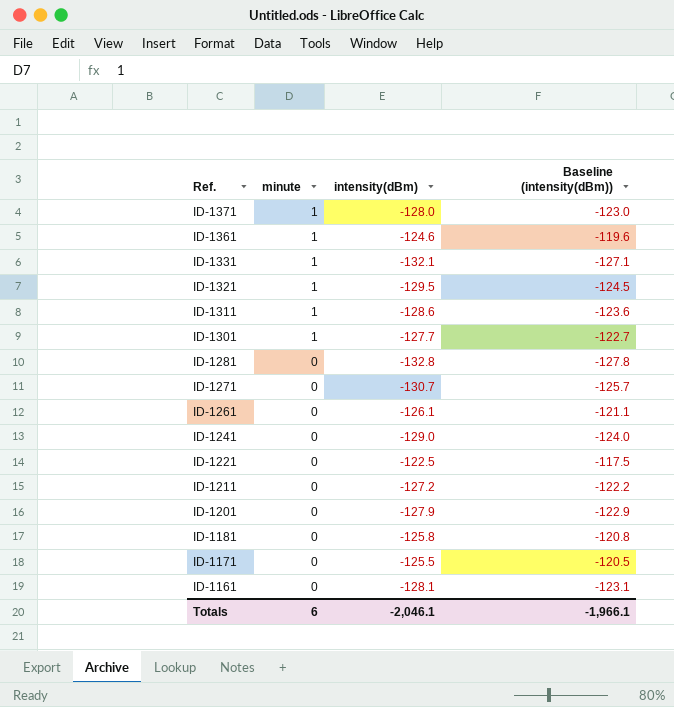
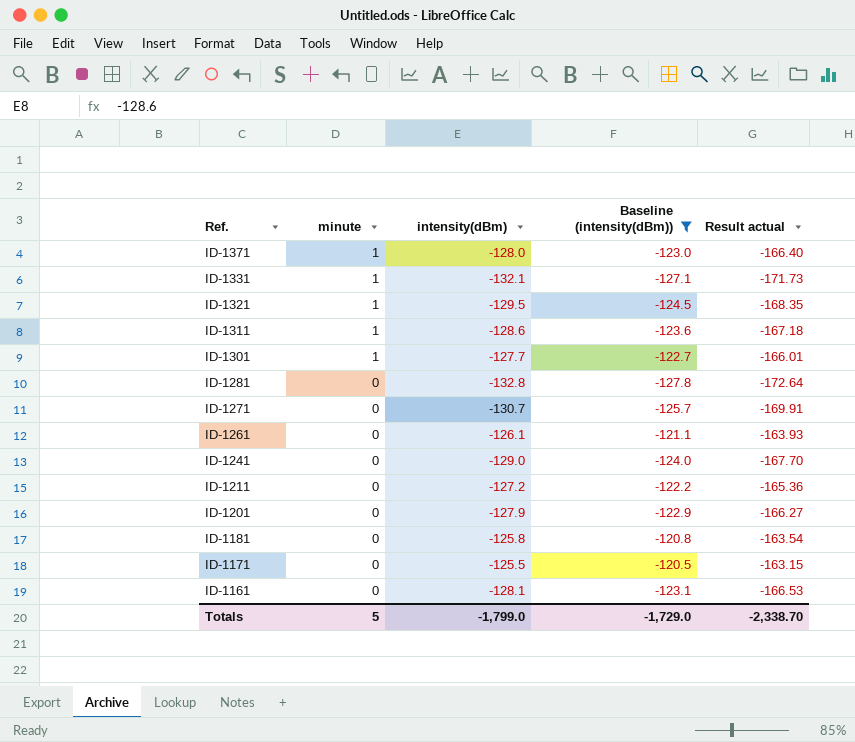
filter: none -> Baseline (intensity(dBm)) <= -120.5
column Result actual | formula: none -> [intensity(dBm)] * 1.3
Totals | minute: 6 -> 5
Totals | intensity(dBm): -2,046.1 -> -1,799.0
Totals | Baseline (intensity(dBm)): -1,966.1 -> -1,729.0

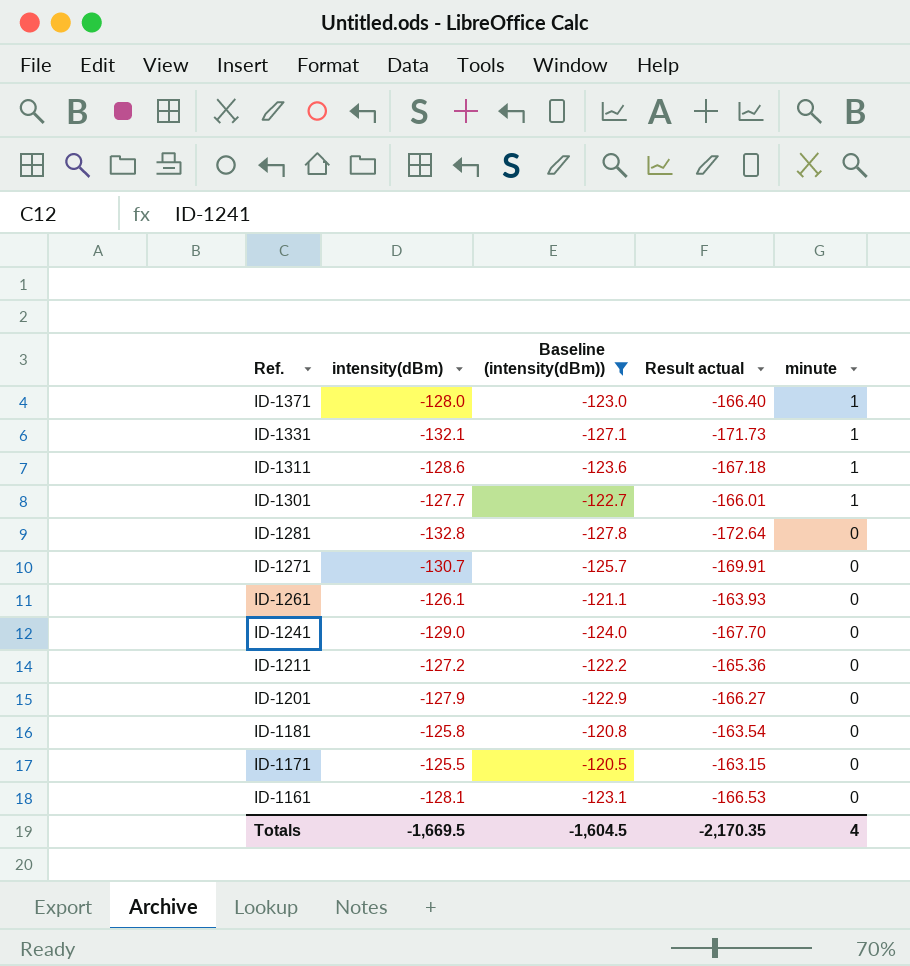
column minute | position: 2 -> 5
row ID-1321: 1 | -129.5 | -124.5 | -168.35 -> none
Totals | intensity(dBm): -1,799.0 -> -1,669.5
Totals | Baseline (intensity(dBm)): -1,729.0 -> -1,604.5
Totals | Result actual: -2,338.70 -> -2,170.35
Totals | minute: 5 -> 4

